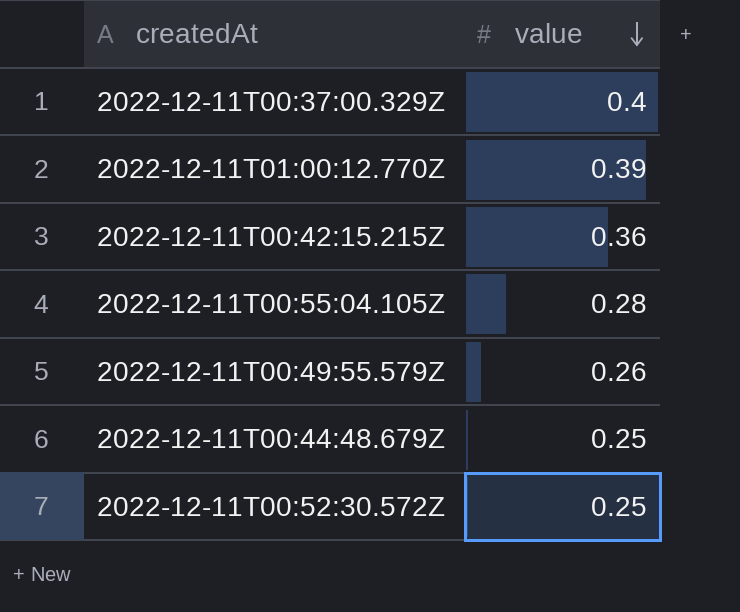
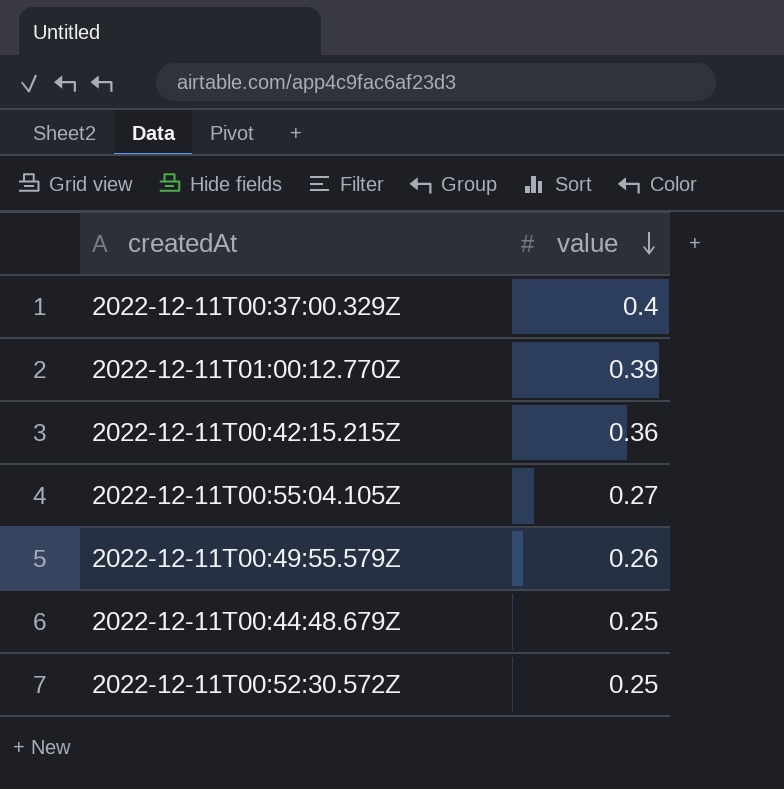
2022-12-11T00:55:04.105Z | value: 0.28 -> 0.27

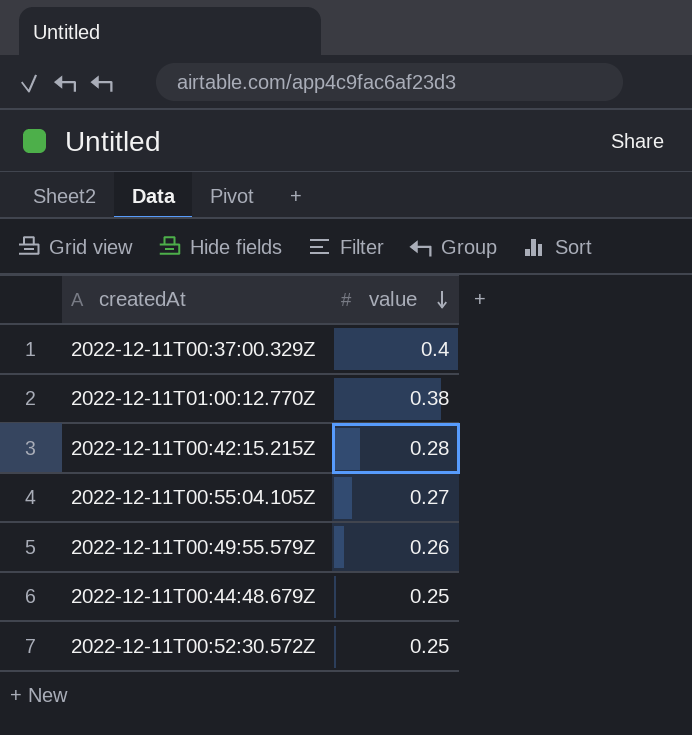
2022-12-11T01:00:12.770Z | value: 0.39 -> 0.38
2022-12-11T00:42:15.215Z | value: 0.36 -> 0.28

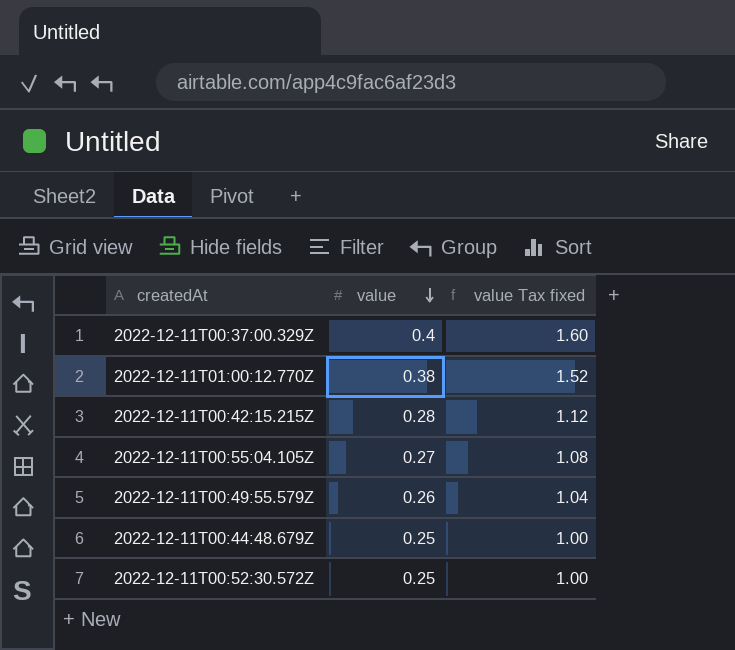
column value Tax fixed | formula: none -> [value] * 4

